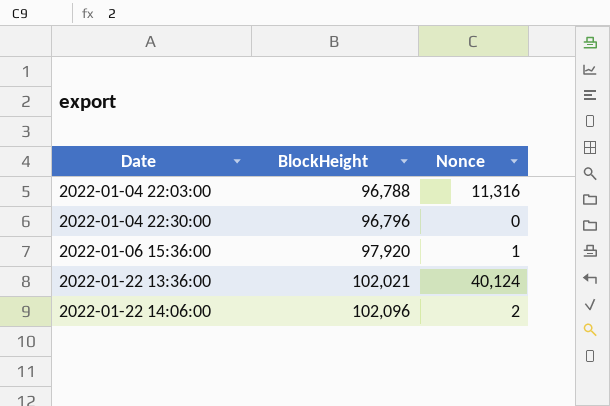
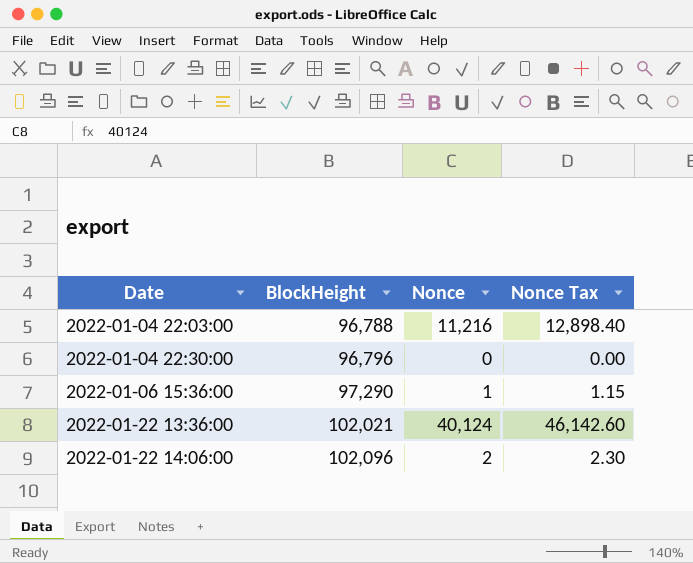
column Nonce Tax | formula: none -> [Nonce] * 1.15
2022-01-04 22:03:00 | Nonce: 11,316 -> 11,216
2022-01-06 15:36:00 | BlockHeight: 97,920 -> 97,290

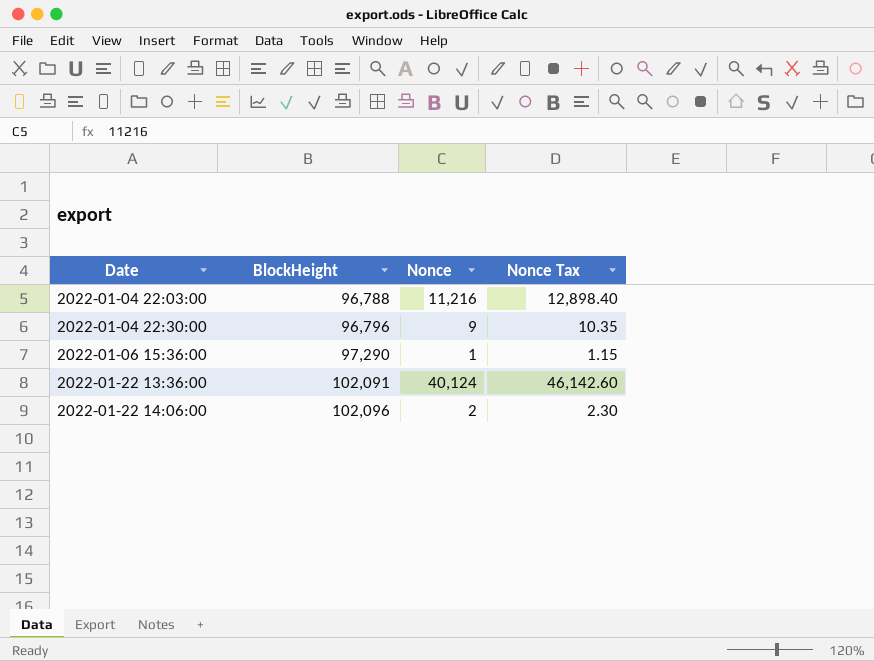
2022-01-04 22:30:00 | Nonce: 0 -> 9
2022-01-04 22:30:00 | Nonce Tax: 0.00 -> 10.35
2022-01-22 13:36:00 | BlockHeight: 102,021 -> 102,091

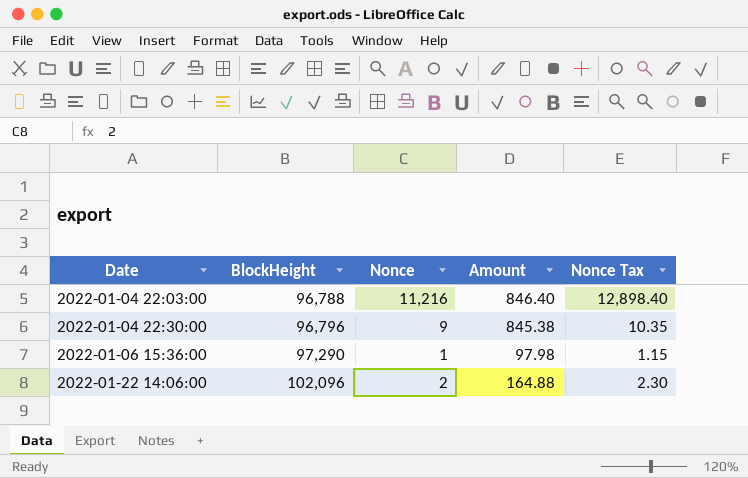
column Amount | position: none -> 4
row 2022-01-22 13:36:00: 102,091 | 40,124 | 46,142.60 -> none

